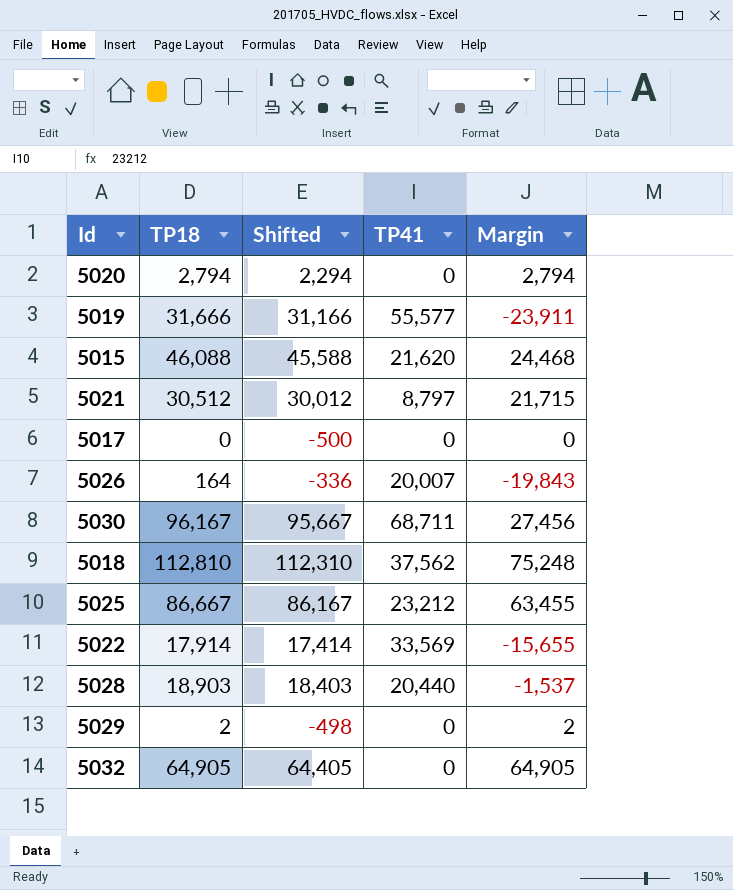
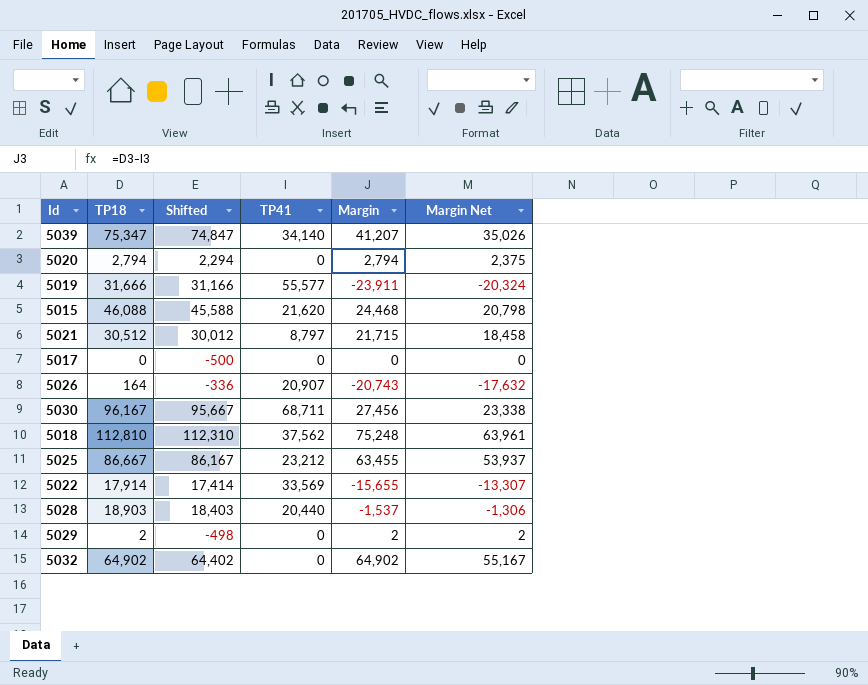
column Margin Net | formula: none -> [Margin] * 0.85
row 5039: none -> 75,347 | 74,847 | 34,140 | 41,207 | 35,026
5026 | TP41: 20,007 -> 20,907
5026 | Margin: -19,843 -> -20,743
5032 | TP18: 64,905 -> 64,902
5032 | Shifted: 64,405 -> 64,402
5032 | Margin: 64,905 -> 64,902

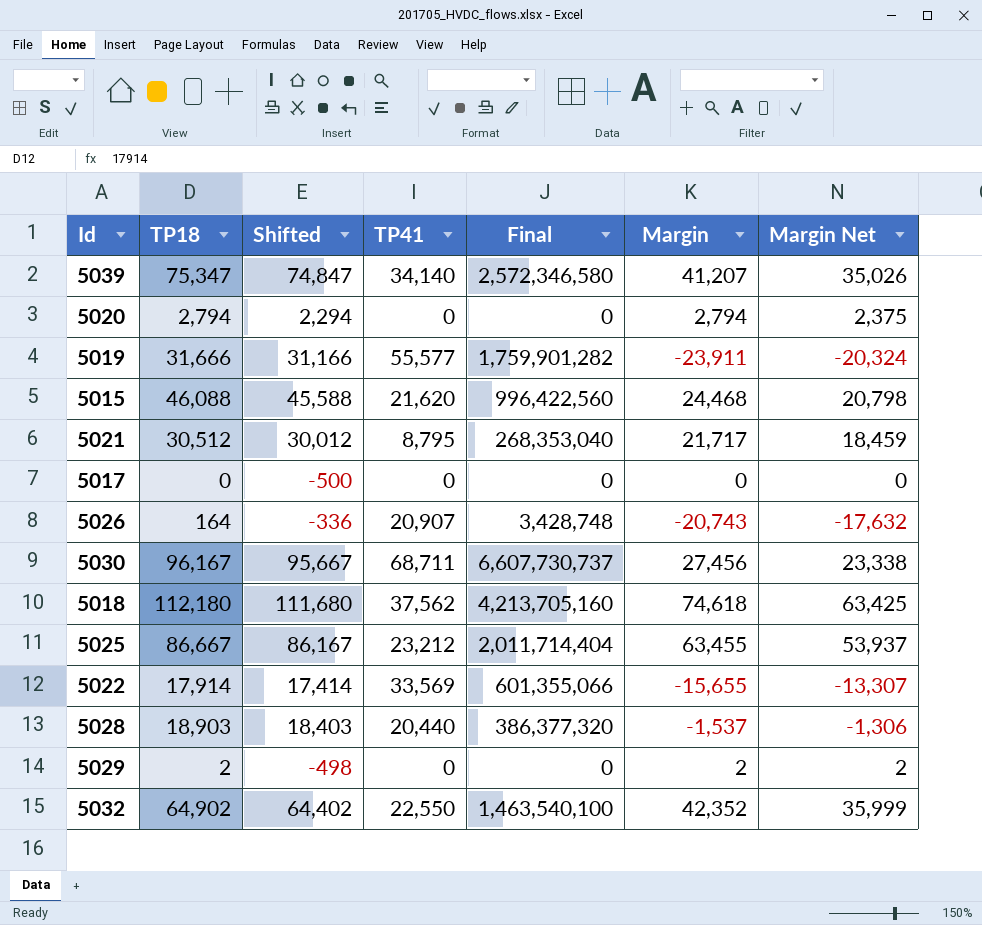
column Final | formula: none -> [TP18] * [TP41]
5021 | TP41: 8,797 -> 8,795
5021 | Margin: 21,715 -> 21,717
5021 | Margin Net: 18,458 -> 18,459
5018 | TP18: 112,810 -> 112,180
5018 | Shifted: 112,310 -> 111,680
5018 | Margin: 75,248 -> 74,618
5018 | Margin Net: 63,961 -> 63,425
5032 | TP41: 0 -> 22,550
5032 | Margin: 64,902 -> 42,352
5032 | Margin Net: 55,167 -> 35,999

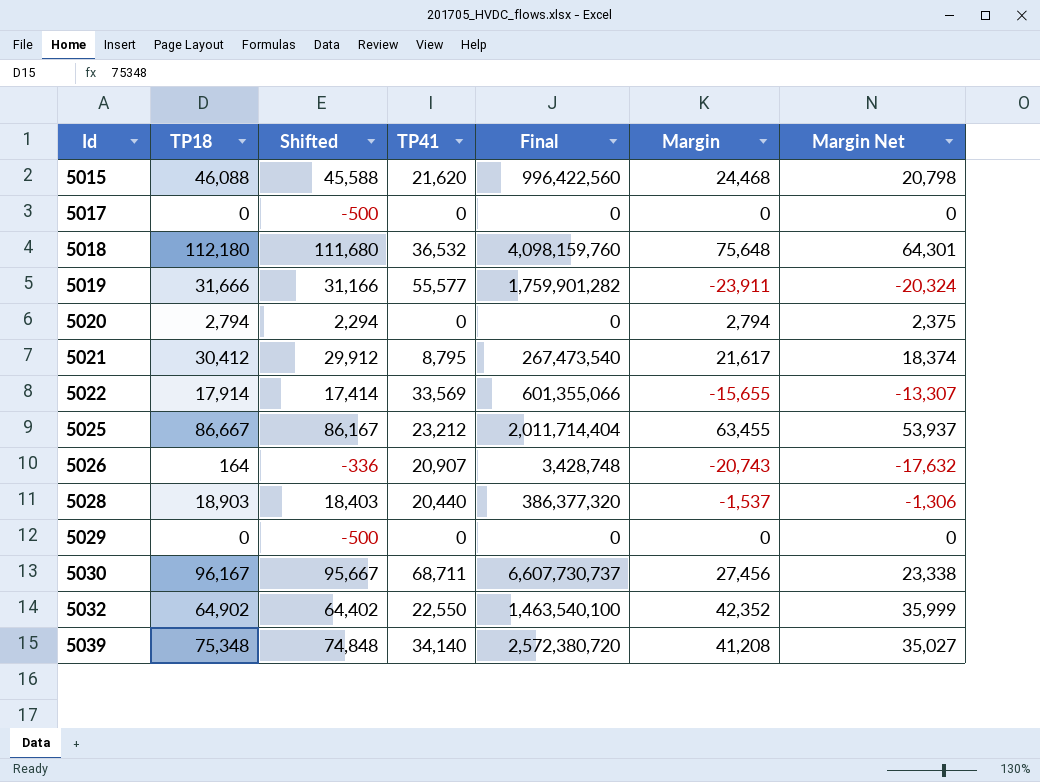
row order: none -> Id ascending
5018 | TP41: 37,562 -> 36,532
5018 | Final: 4,213,705,160 -> 4,098,159,760
5018 | Margin: 74,618 -> 75,648
5018 | Margin Net: 63,425 -> 64,301
5021 | TP18: 30,512 -> 30,412
5021 | Shifted: 30,012 -> 29,912
5021 | Final: 268,353,040 -> 267,473,540
5021 | Margin: 21,717 -> 21,617
5021 | Margin Net: 18,459 -> 18,374
5029 | TP18: 2 -> 0
5029 | Shifted: -498 -> -500
5029 | Margin: 2 -> 0
5029 | Margin Net: 2 -> 0
5039 | TP18: 75,347 -> 75,348
5039 | Shifted: 74,847 -> 74,848
5039 | Final: 2,572,346,580 -> 2,572,380,720
5039 | Margin: 41,207 -> 41,208
5039 | Margin Net: 35,026 -> 35,027

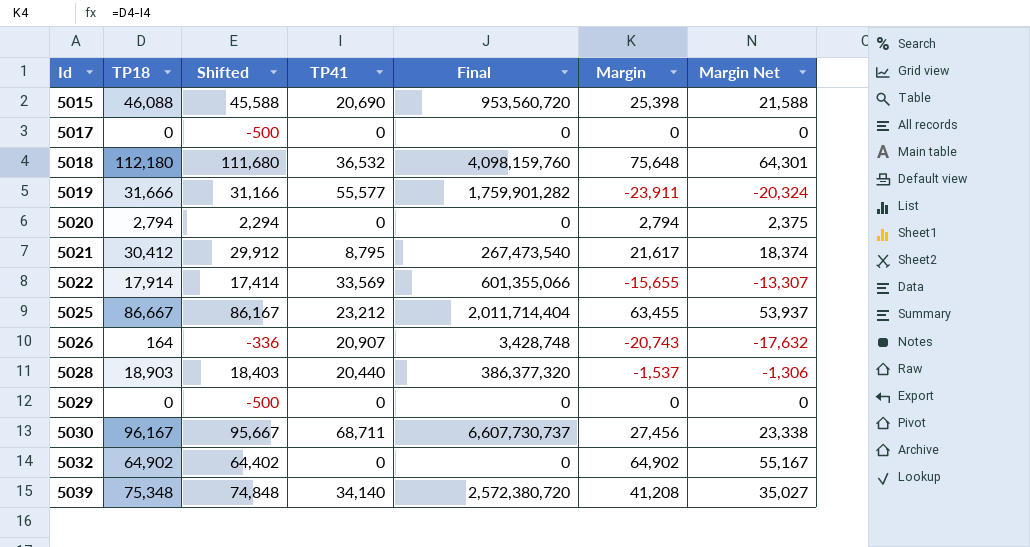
5015 | TP41: 21,620 -> 20,690
5015 | Final: 996,422,560 -> 953,560,720
5015 | Margin: 24,468 -> 25,398
5015 | Margin Net: 20,798 -> 21,588
5032 | TP41: 22,550 -> 0
5032 | Final: 1,463,540,100 -> 0
5032 | Margin: 42,352 -> 64,902
5032 | Margin Net: 35,999 -> 55,167

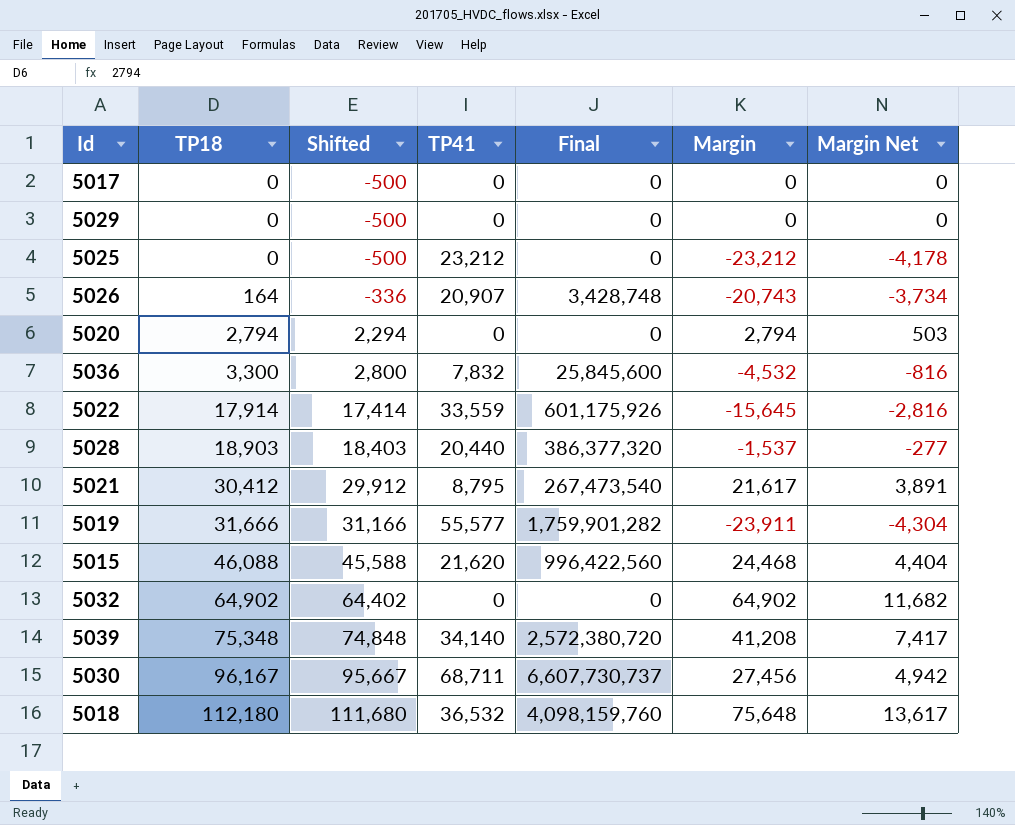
row order: Id ascending -> TP18 ascending
column Margin Net | formula: [Margin] * 0.85 -> [Margin] * 0.18
5025 | TP18: 86,667 -> 0
5025 | Shifted: 86,167 -> -500
5025 | Final: 2,011,714,404 -> 0
5025 | Margin: 63,455 -> -23,212
row 5036: none -> 3,300 | 2,800 | 7,832 | 25,845,600 | -4,532 | -816
5022 | TP41: 33,569 -> 33,559
5022 | Final: 601,355,066 -> 601,175,926
5022 | Margin: -15,655 -> -15,645
5015 | TP41: 20,690 -> 21,620
5015 | Final: 953,560,720 -> 996,422,560
5015 | Margin: 25,398 -> 24,468

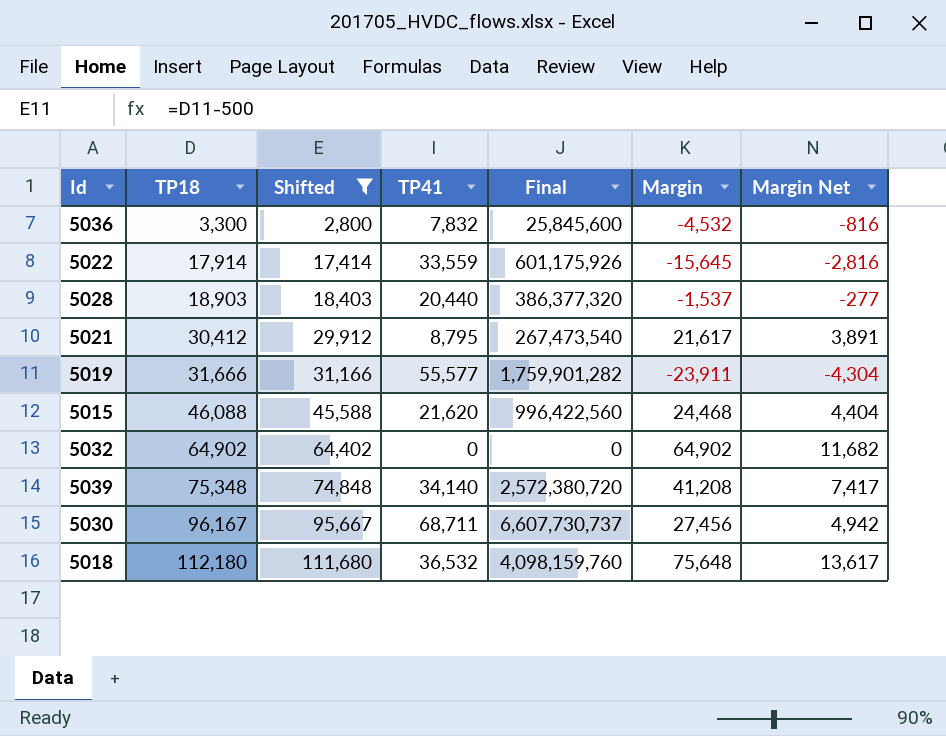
filter: none -> Shifted >= 2,800

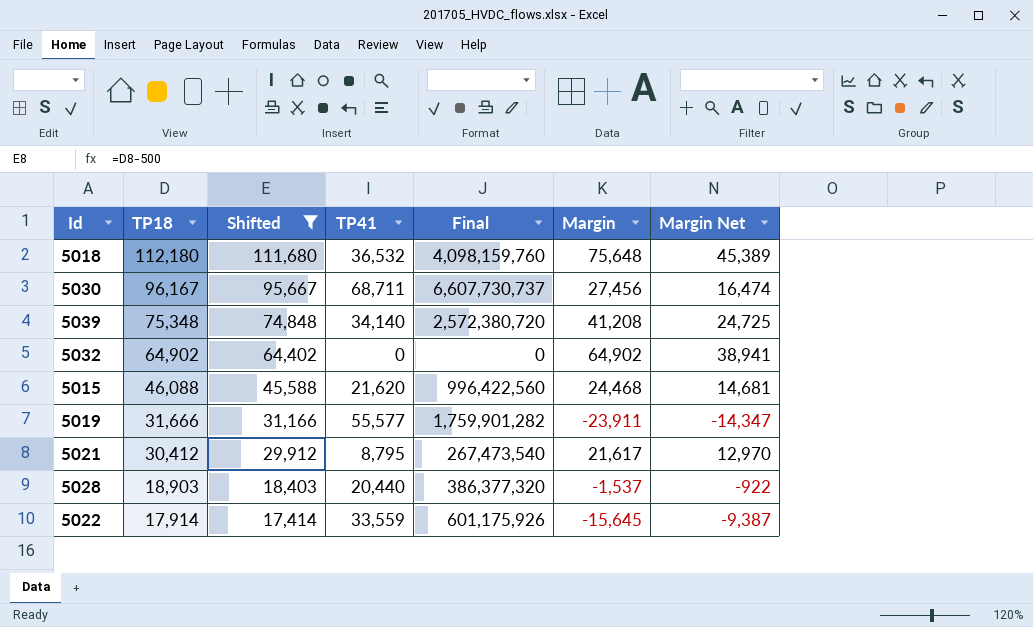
row order: TP18 ascending -> TP18 descending
column Margin Net | formula: [Margin] * 0.18 -> [Margin] * 0.6
row 5036: 3,300 | 2,800 | 7,832 | 25,845,600 | -4,532 | -816 -> none

